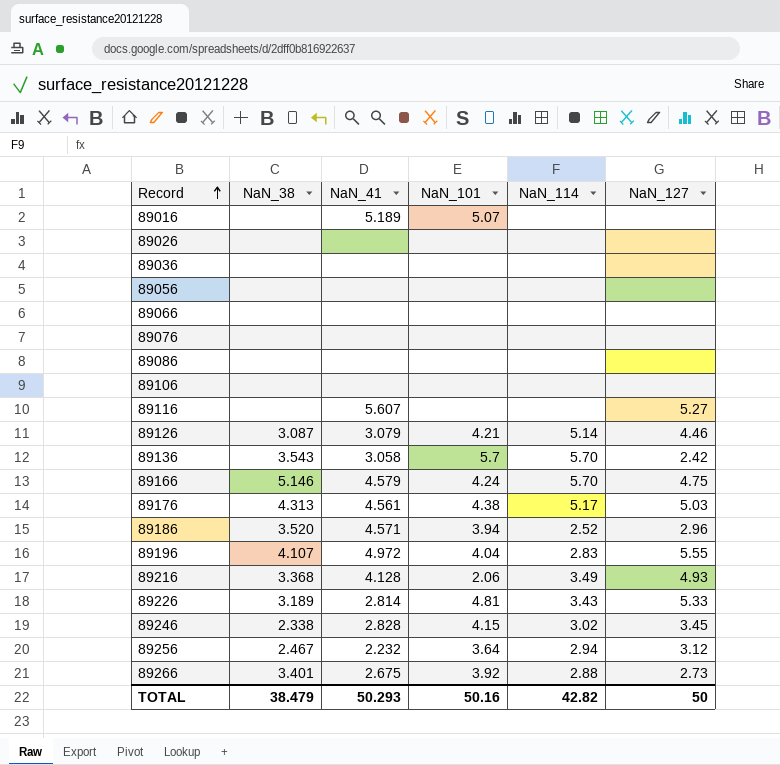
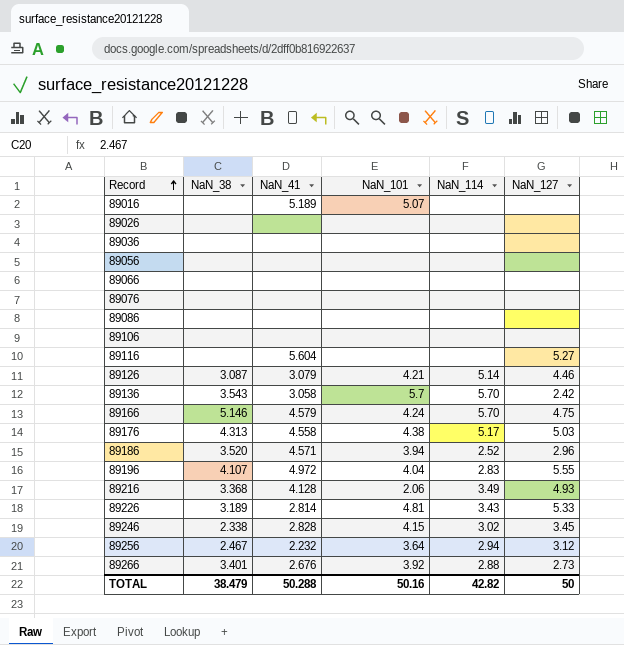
89116 | NaN_41: 5.607 -> 5.604
89176 | NaN_41: 4.561 -> 4.558
89266 | NaN_41: 2.675 -> 2.676
TOTAL | NaN_41: 50.293 -> 50.288

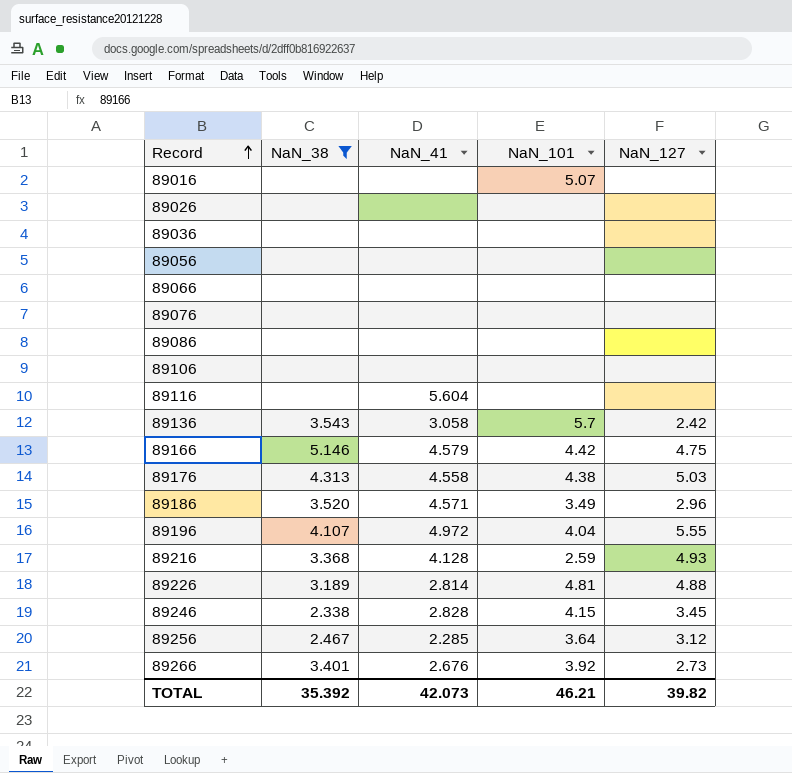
filter: none -> NaN_38 != 3.087
column NaN_114 | position: 5 -> none
89016 | NaN_41: 5.189 -> none
89116 | NaN_127: 5.27 -> none
89166 | NaN_101: 4.24 -> 4.42
89186 | NaN_101: 3.94 -> 3.49
89216 | NaN_101: 2.06 -> 2.59
89226 | NaN_127: 5.33 -> 4.88
89256 | NaN_41: 2.232 -> 2.285
TOTAL | NaN_38: 38.479 -> 35.392
TOTAL | NaN_41: 50.288 -> 42.073
TOTAL | NaN_101: 50.16 -> 46.21
TOTAL | NaN_127: 50 -> 39.82

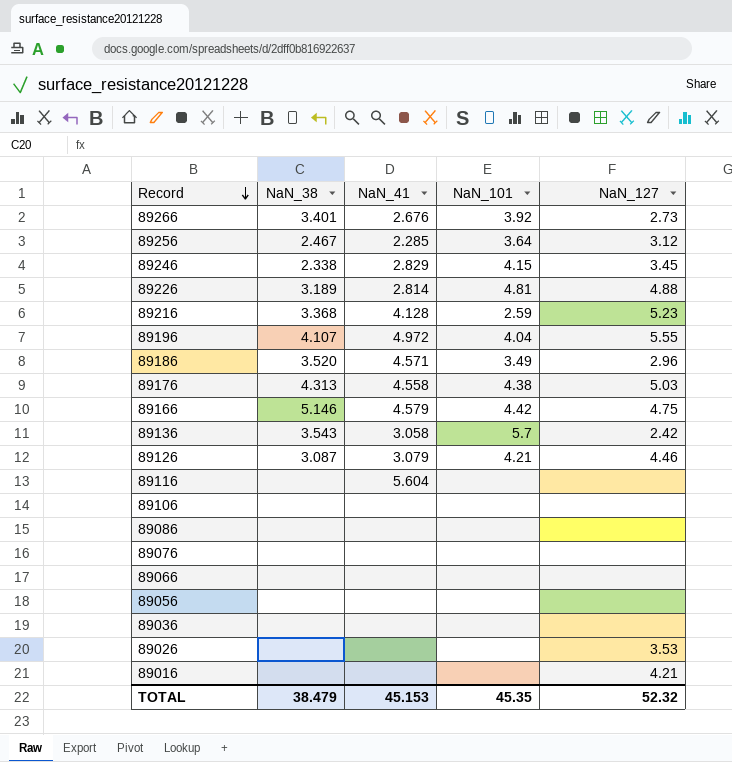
filter: NaN_38 != 3.087 -> none
row order: Record ascending -> Record descending
89246 | NaN_41: 2.828 -> 2.829
89216 | NaN_127: 4.93 -> 5.23
89026 | NaN_127: none -> 3.53
89016 | NaN_101: 5.07 -> none
89016 | NaN_127: none -> 4.21
TOTAL | NaN_38: 35.392 -> 38.479
TOTAL | NaN_41: 42.073 -> 45.153
TOTAL | NaN_101: 46.21 -> 45.35
TOTAL | NaN_127: 39.82 -> 52.32

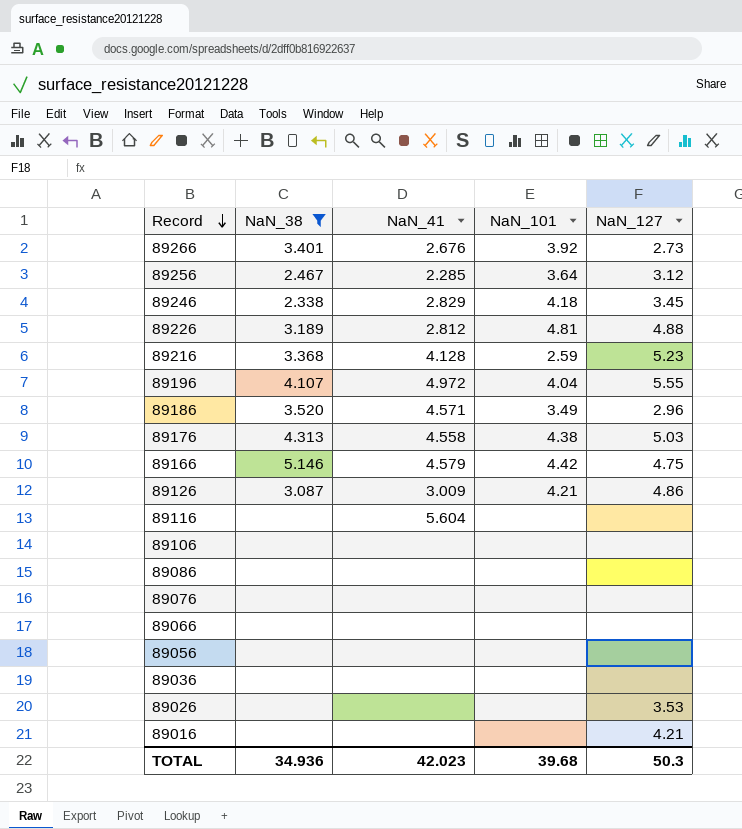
filter: none -> NaN_38 != 3.543
89246 | NaN_101: 4.15 -> 4.18
89226 | NaN_41: 2.814 -> 2.812
89126 | NaN_41: 3.079 -> 3.009
89126 | NaN_127: 4.46 -> 4.86
TOTAL | NaN_38: 38.479 -> 34.936
TOTAL | NaN_41: 45.153 -> 42.023
TOTAL | NaN_101: 45.35 -> 39.68
TOTAL | NaN_127: 52.32 -> 50.3

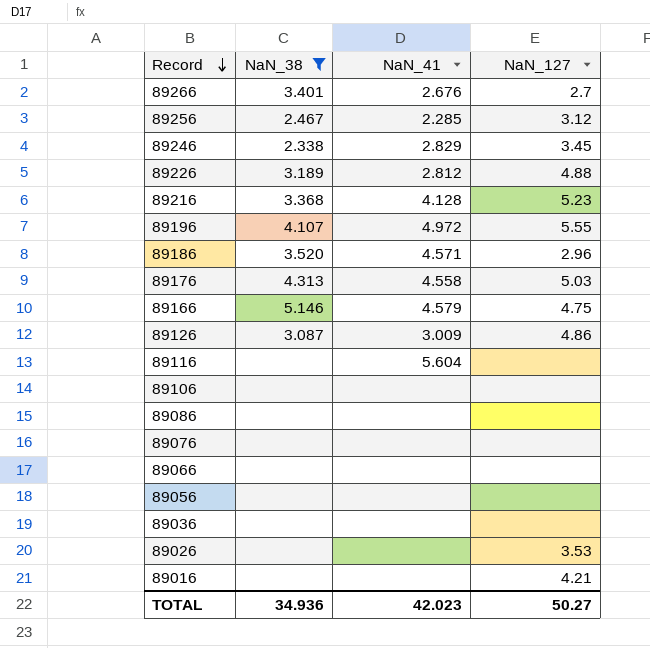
column NaN_101 | position: 4 -> none
89266 | NaN_127: 2.73 -> 2.7
TOTAL | NaN_127: 50.3 -> 50.27

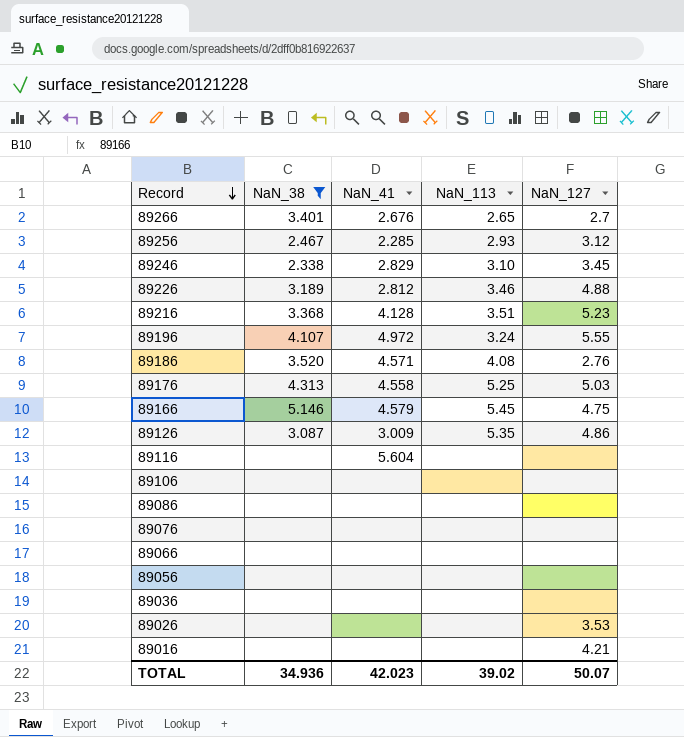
column NaN_113 | position: none -> 4
89186 | NaN_127: 2.96 -> 2.76
TOTAL | NaN_127: 50.27 -> 50.07

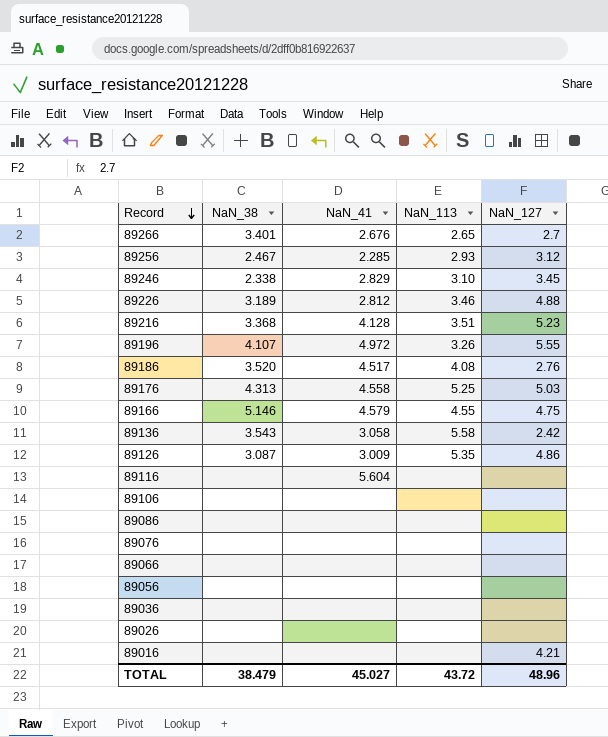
filter: NaN_38 != 3.543 -> none
89196 | NaN_113: 3.24 -> 3.26
89186 | NaN_41: 4.571 -> 4.517
89166 | NaN_113: 5.45 -> 4.55
89026 | NaN_127: 3.53 -> none
TOTAL | NaN_38: 34.936 -> 38.479
TOTAL | NaN_41: 42.023 -> 45.027
TOTAL | NaN_113: 39.02 -> 43.72
TOTAL | NaN_127: 50.07 -> 48.96

